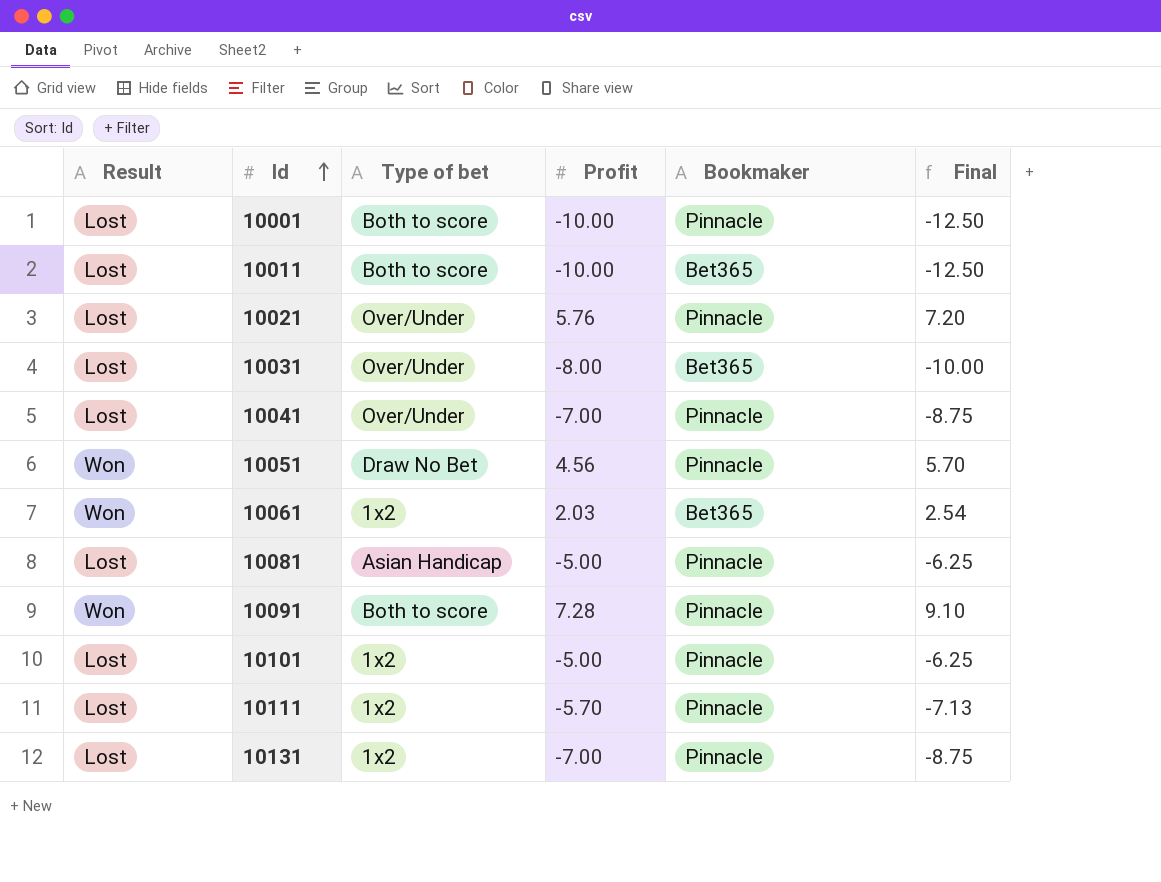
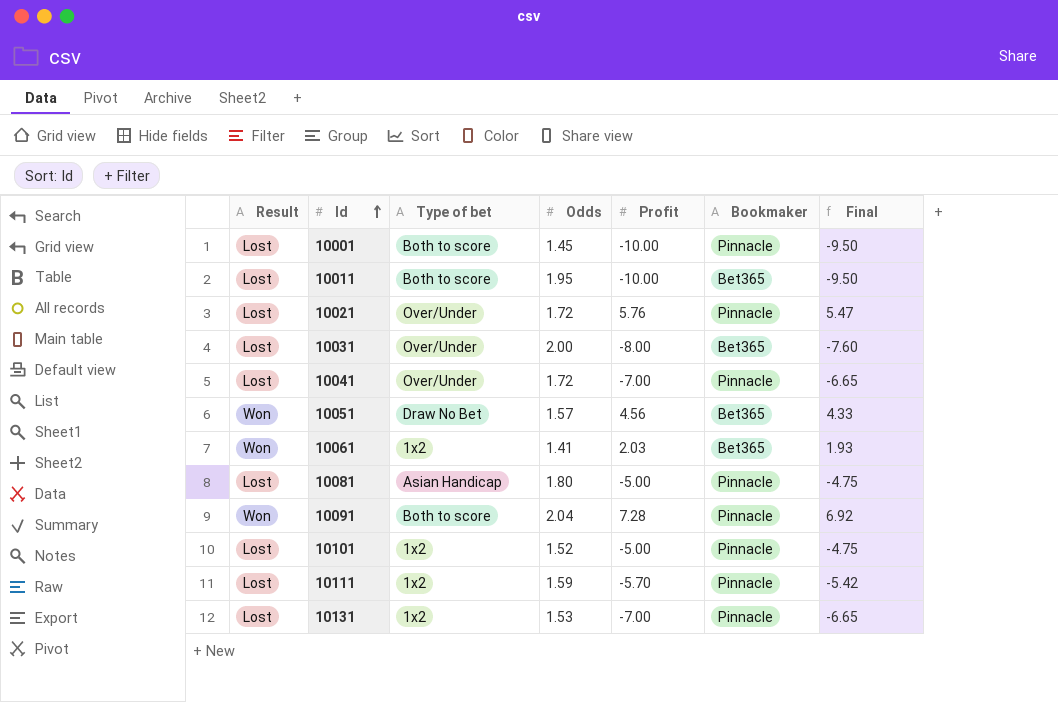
column Odds | position: none -> 4
column Final | formula: [Profit] * 1.25 -> [Profit] * 0.95
10051 | Bookmaker: Pinnacle -> Bet365

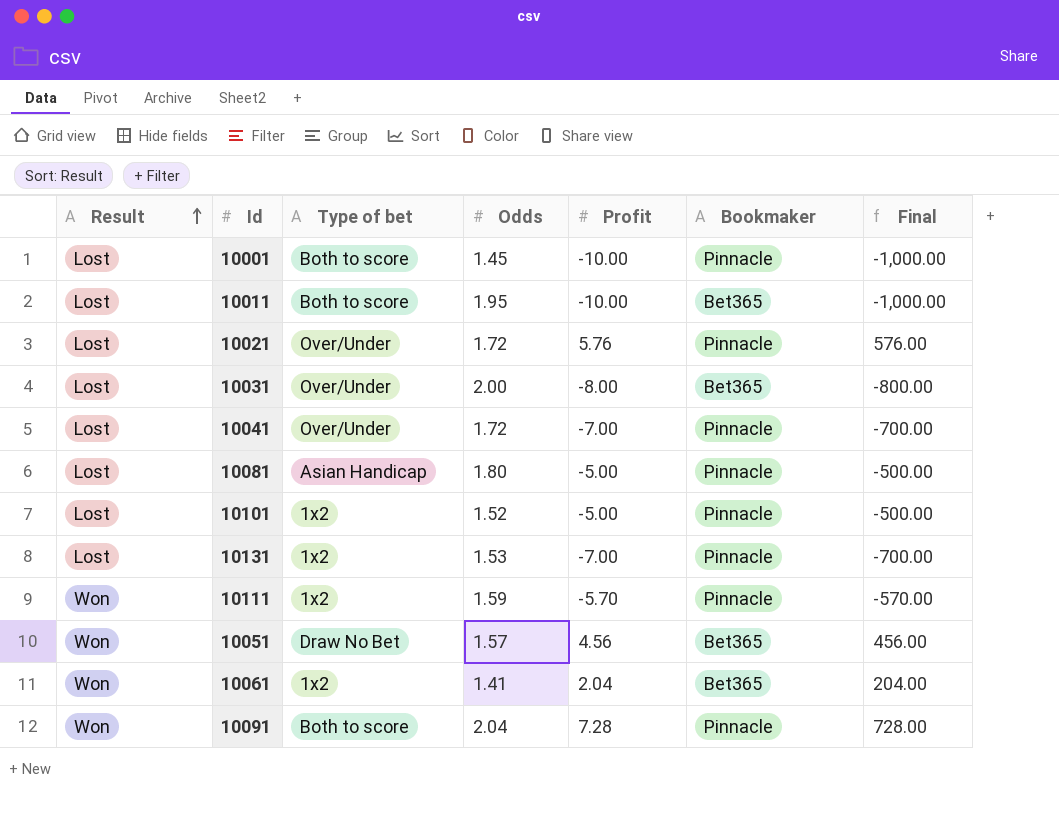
row order: Id ascending -> Result ascending
column Final | formula: [Profit] * 0.95 -> [Profit] * 100
10111 | Result: Lost -> Won
10061 | Profit: 2.03 -> 2.04

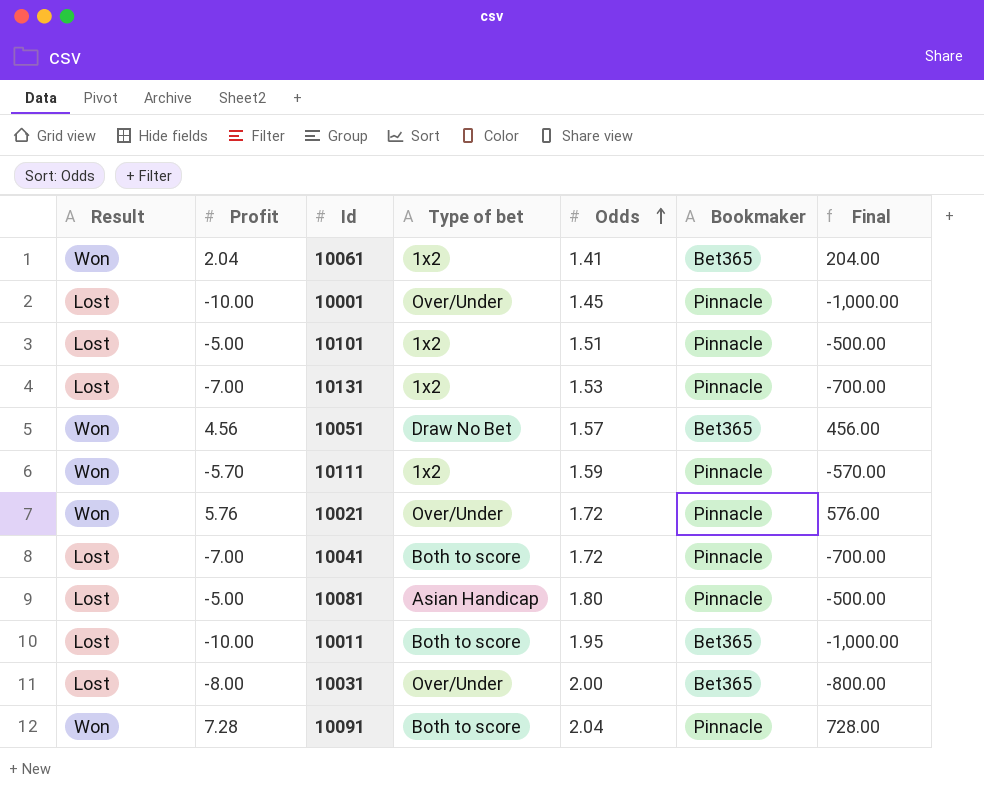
row order: Result ascending -> Odds ascending
column Profit | position: 5 -> 2
10001 | Type of bet: Both to score -> Over/Under
10101 | Odds: 1.52 -> 1.51
10021 | Result: Lost -> Won
10041 | Type of bet: Over/Under -> Both to score

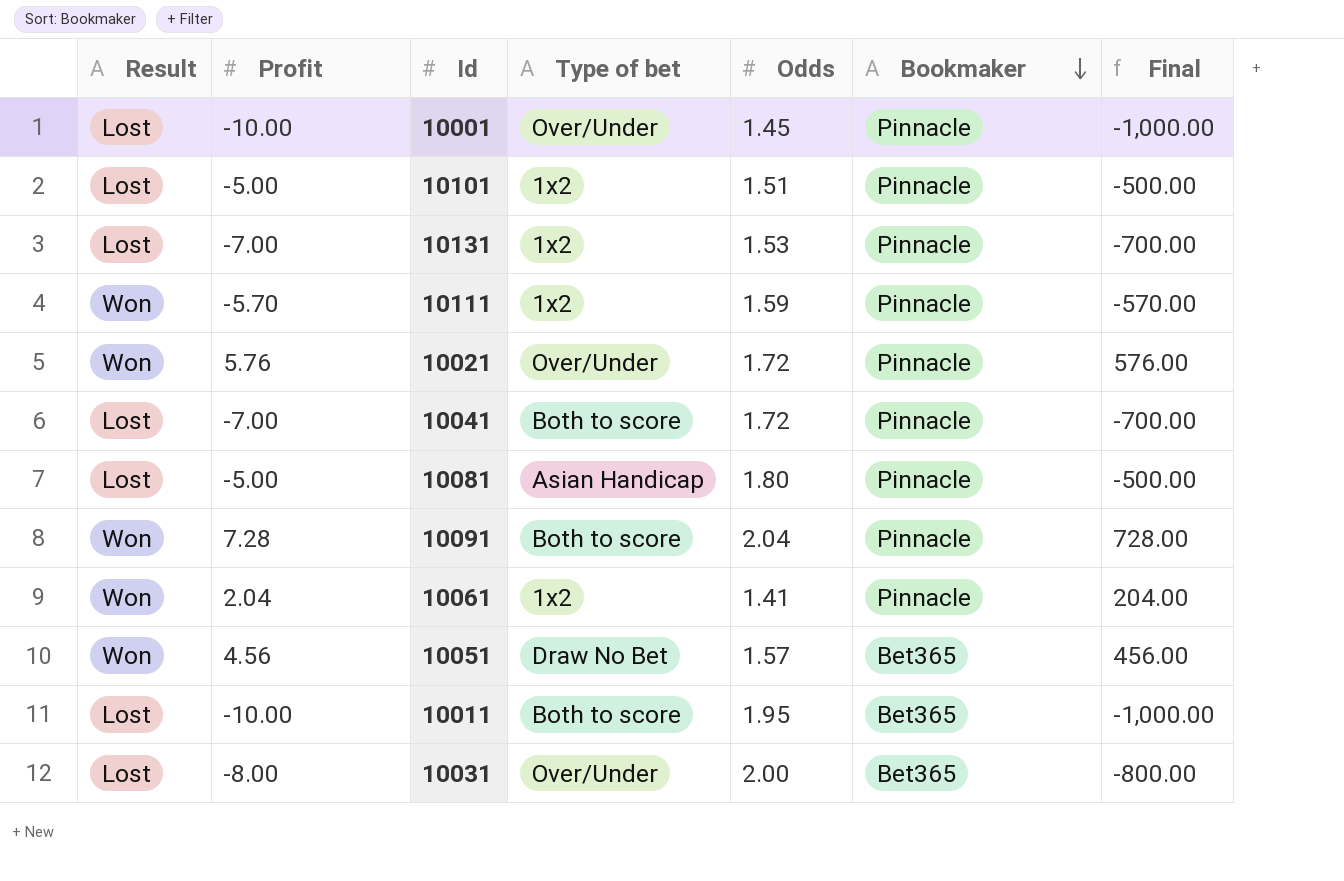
row order: Odds ascending -> Bookmaker descending
10061 | Bookmaker: Bet365 -> Pinnacle

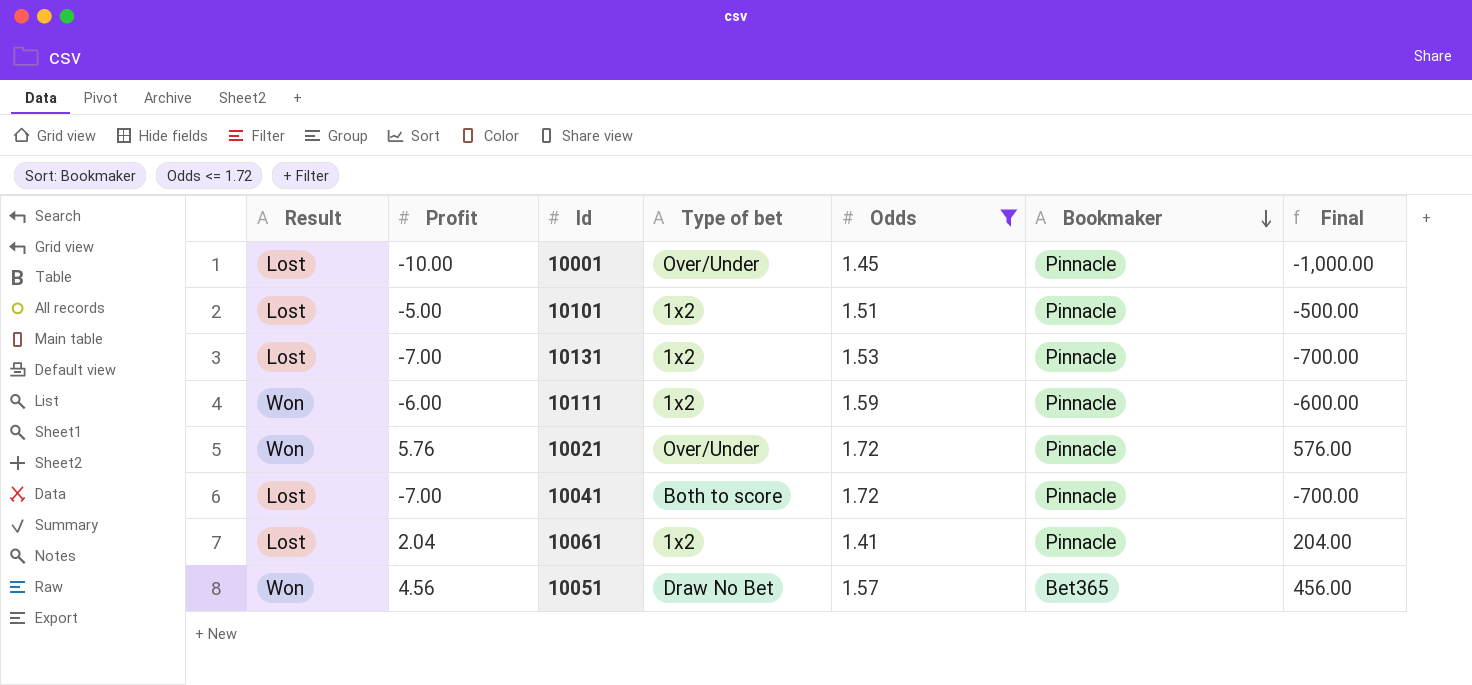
filter: none -> Odds <= 1.72
10111 | Profit: -5.70 -> -6.00
10111 | Final: -570.00 -> -600.00
10061 | Result: Won -> Lost

